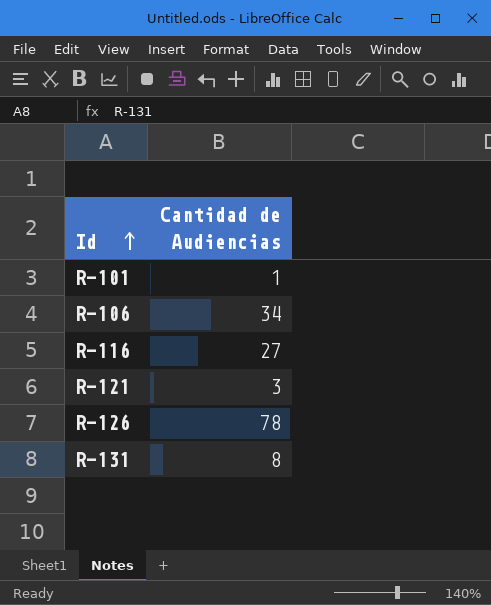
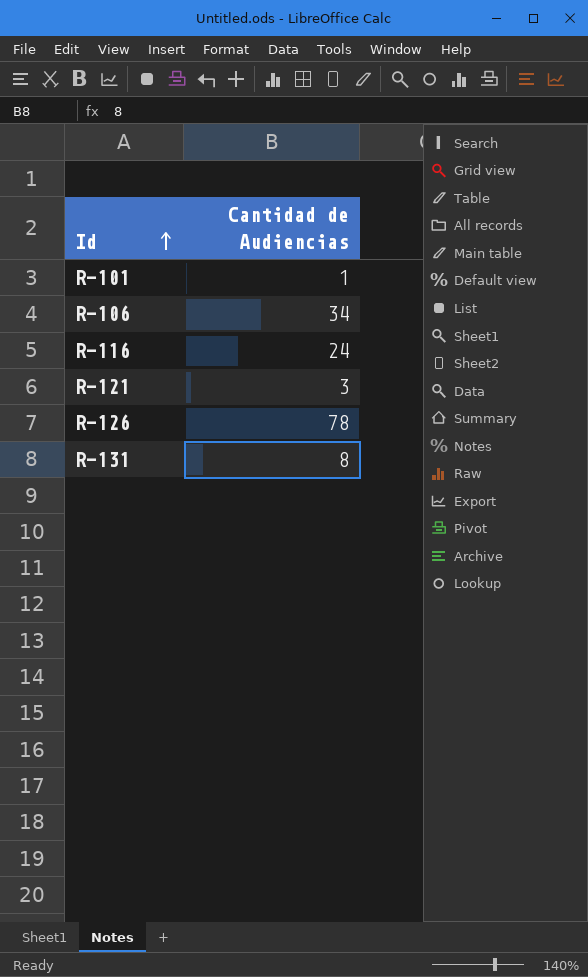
R-116 | Cantidad de Audiencias: 27 -> 24

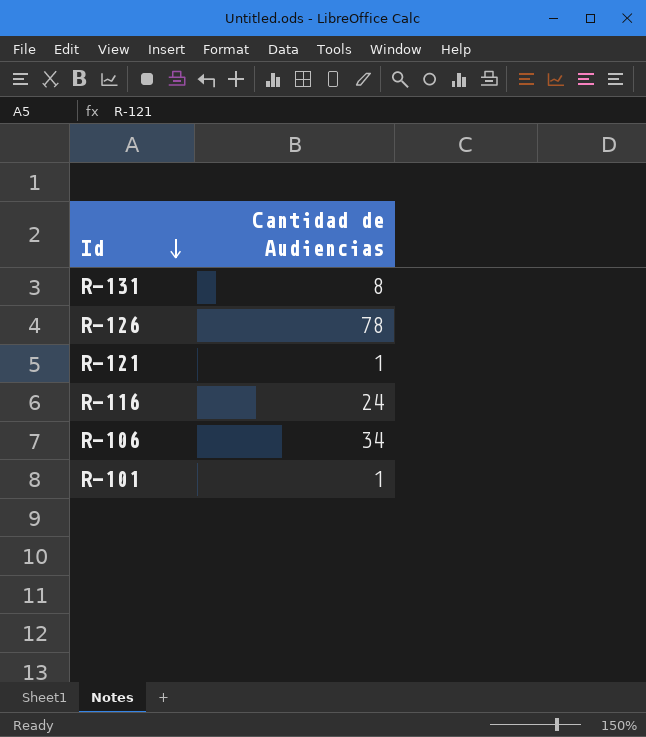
row order: Id ascending -> Id descending
R-121 | Cantidad de Audiencias: 3 -> 1

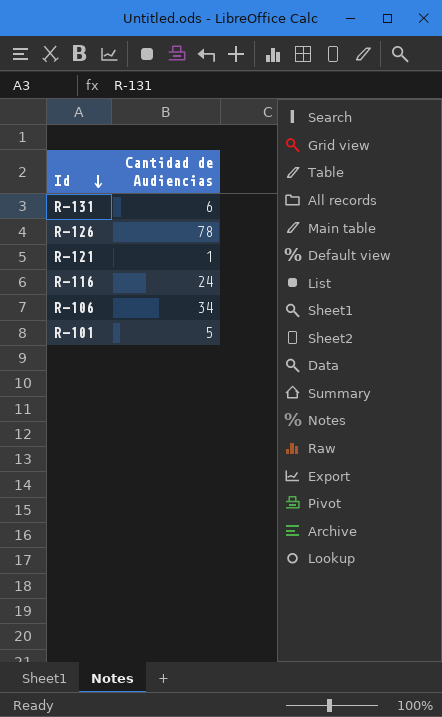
R-131 | Cantidad de Audiencias: 8 -> 6
R-101 | Cantidad de Audiencias: 1 -> 5

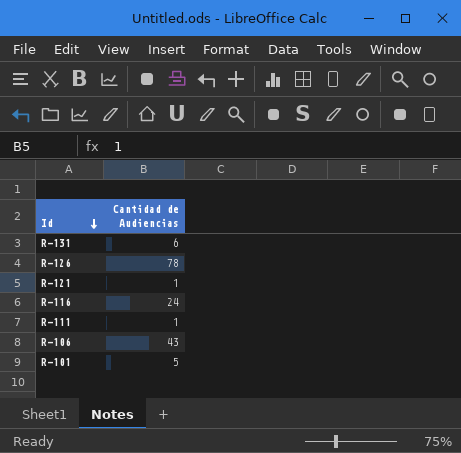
row R-111: none -> 1
R-106 | Cantidad de Audiencias: 34 -> 43

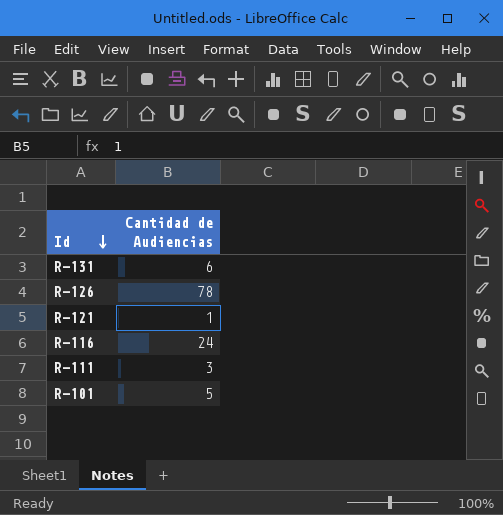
row R-106: 43 -> none
R-111 | Cantidad de Audiencias: 1 -> 3

